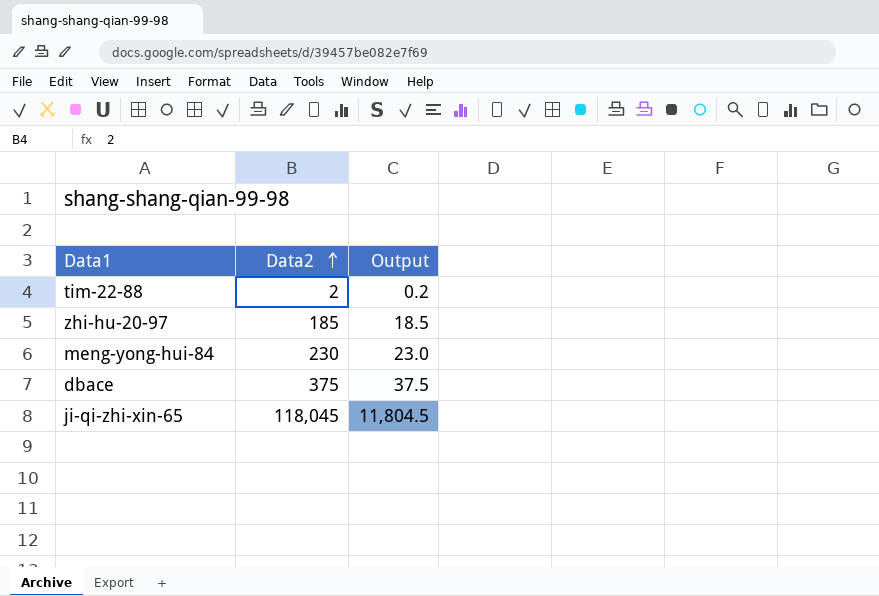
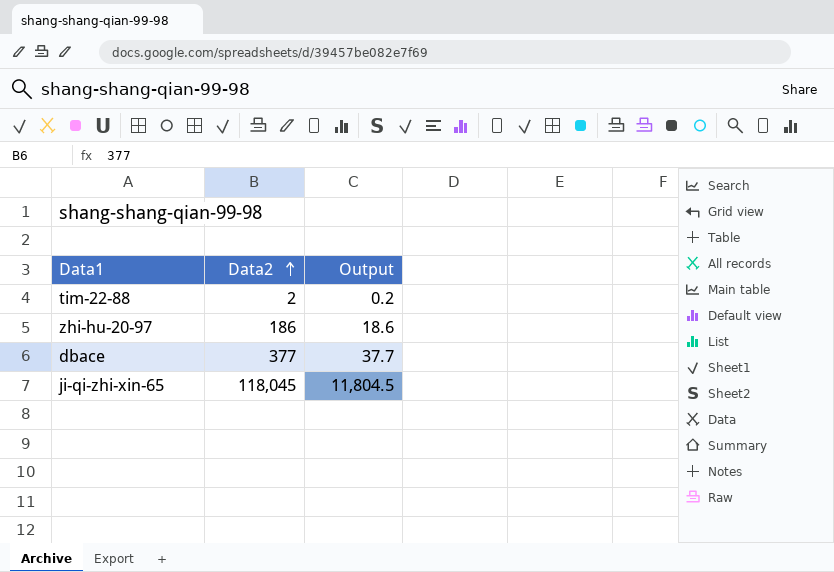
row meng-yong-hui-84: 230 | 23.0 -> none
zhi-hu-20-97 | Data2: 185 -> 186
zhi-hu-20-97 | Output: 18.5 -> 18.6
dbace | Data2: 375 -> 377
dbace | Output: 37.5 -> 37.7

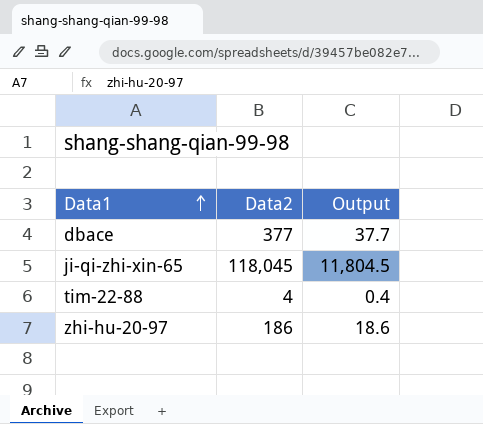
row order: Data2 ascending -> Data1 ascending
tim-22-88 | Data2: 2 -> 4
tim-22-88 | Output: 0.2 -> 0.4

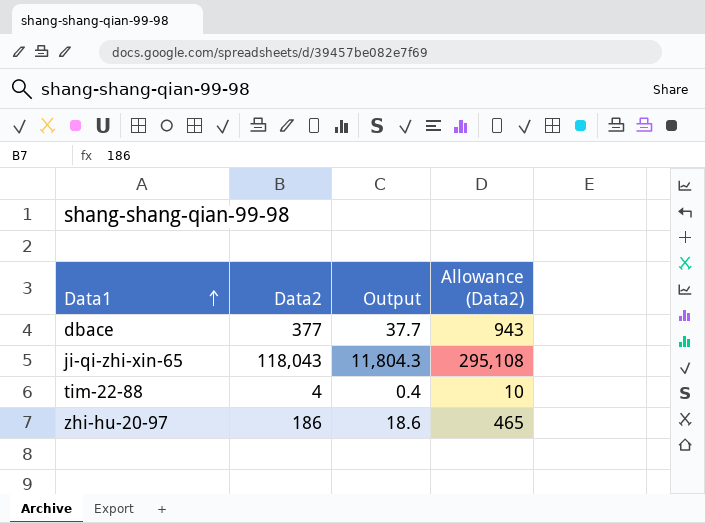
column Allowance (Data2) | formula: none -> [Data2] * 2.5
ji-qi-zhi-xin-65 | Data2: 118,045 -> 118,043
ji-qi-zhi-xin-65 | Output: 11,804.5 -> 11,804.3

